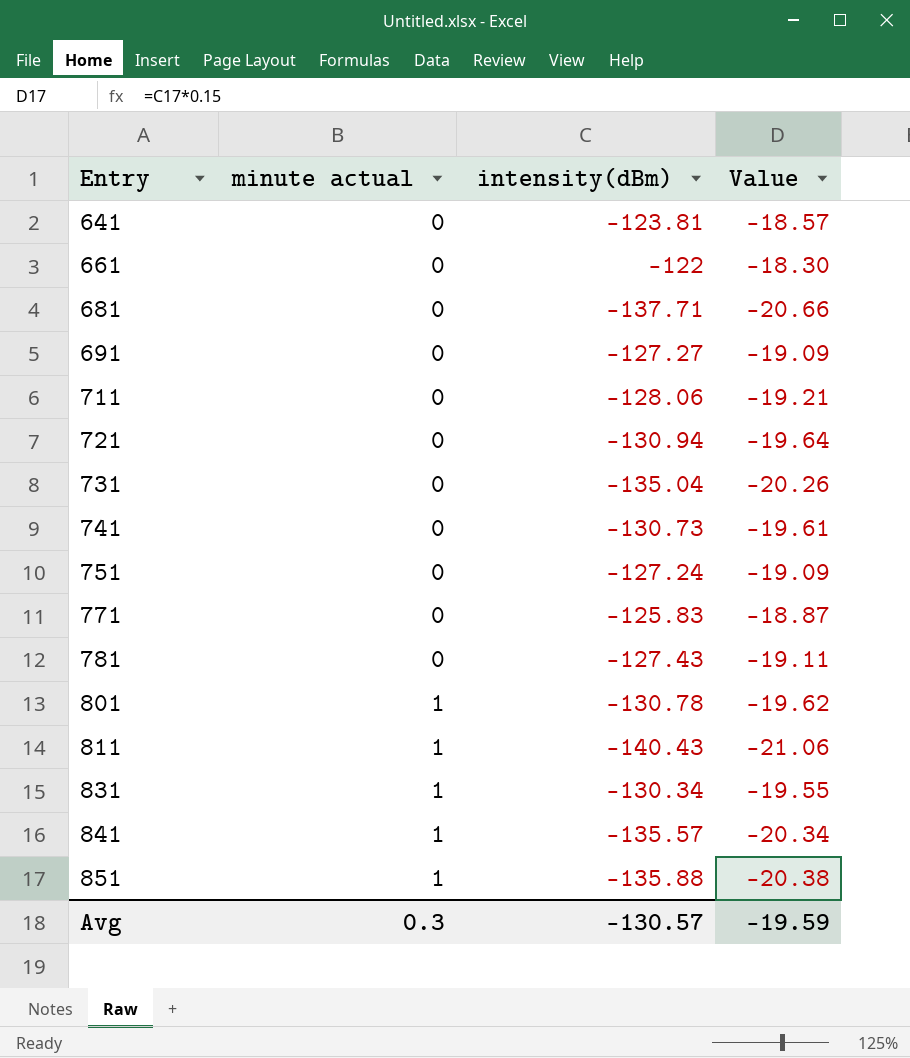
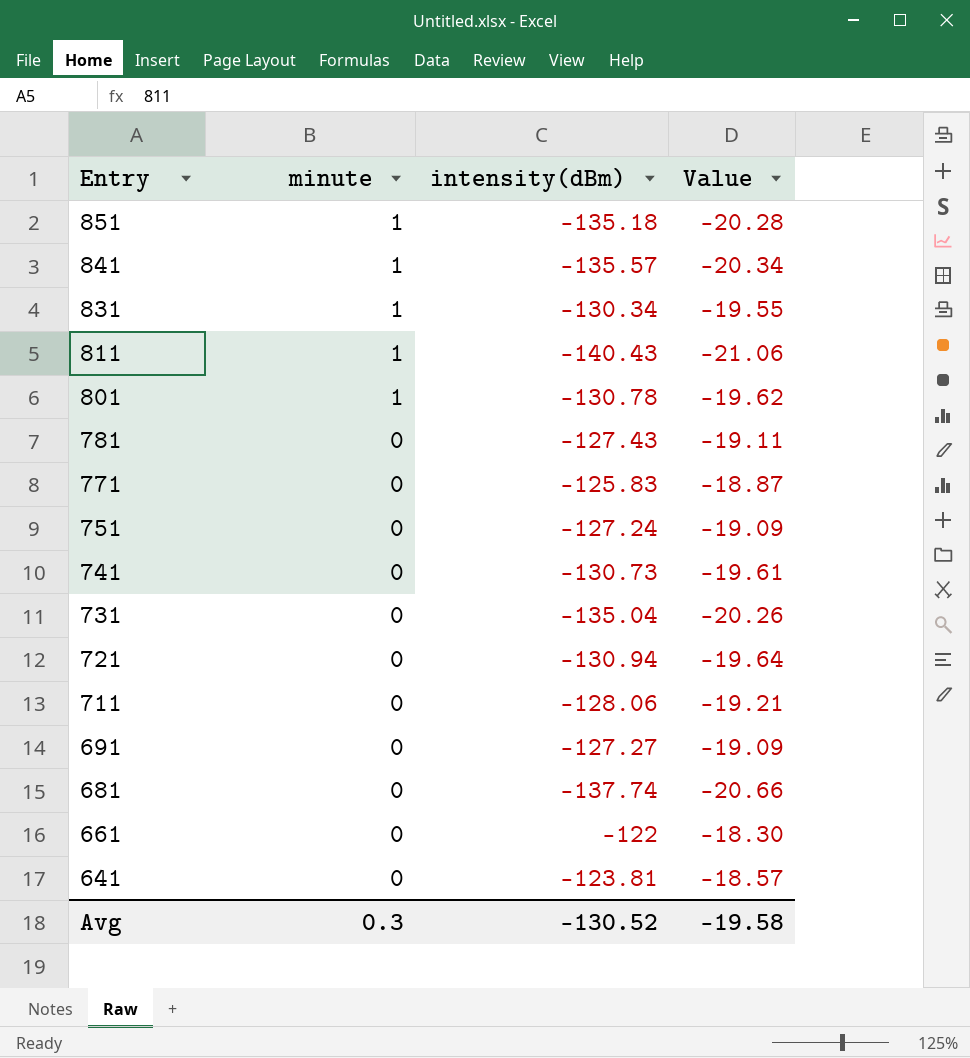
row order: Entry ascending -> Entry descending
column name: minute actual -> minute
851 | intensity(dBm): -135.88 -> -135.18
851 | Value: -20.38 -> -20.28
681 | intensity(dBm): -137.71 -> -137.74
Avg | intensity(dBm): -130.57 -> -130.52
Avg | Value: -19.59 -> -19.58

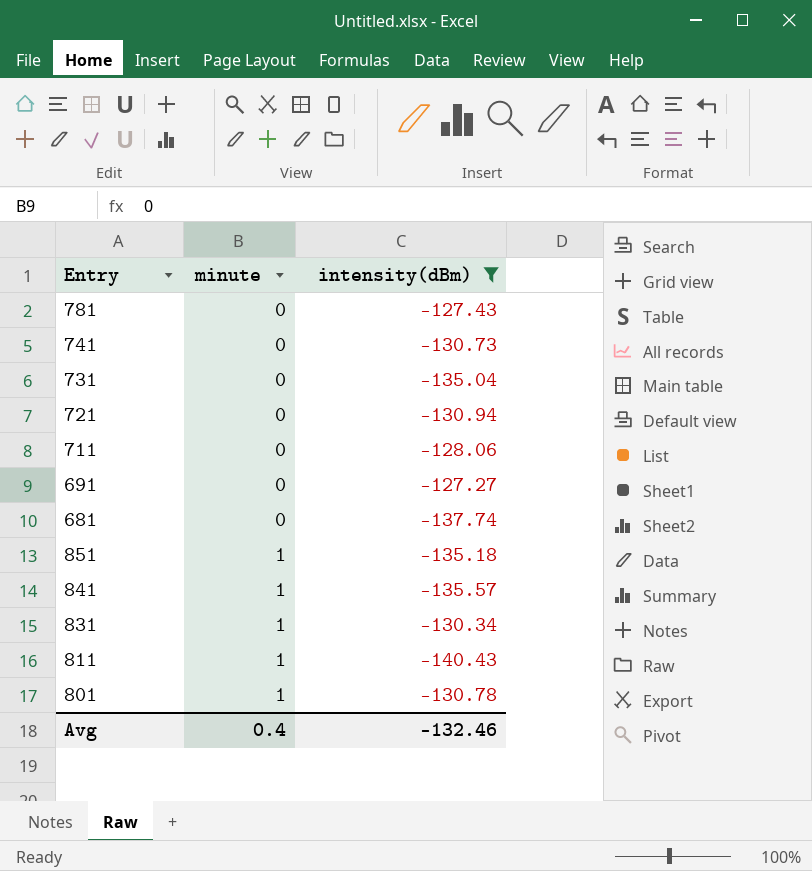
filter: none -> intensity(dBm) <= -127.27
row order: Entry descending -> minute ascending
column Value | formula: [intensity(dBm)] * 0.15 -> none
Avg | minute: 0.3 -> 0.4
Avg | intensity(dBm): -130.52 -> -132.46

